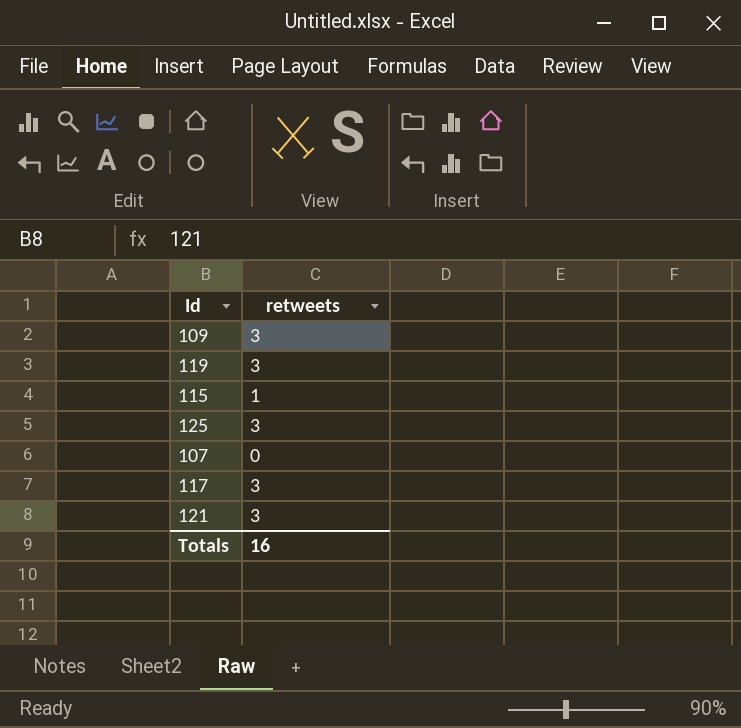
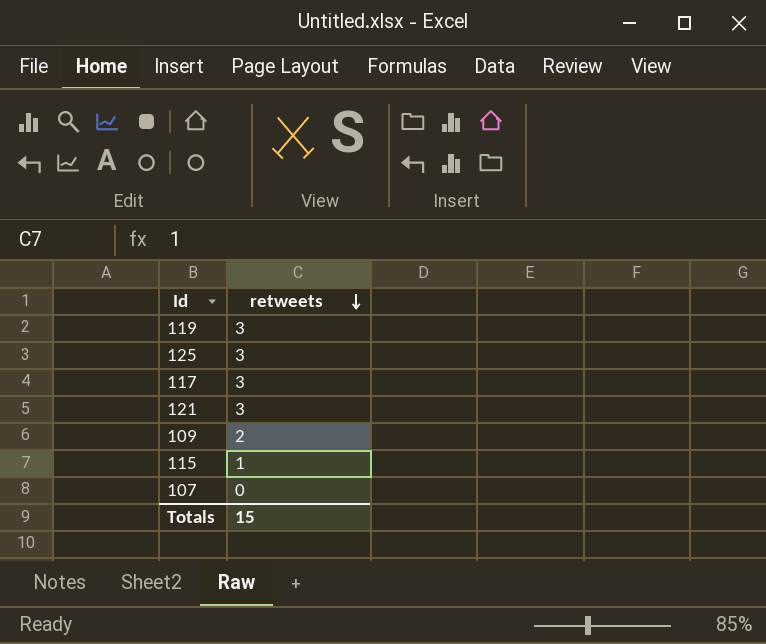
row order: none -> retweets descending
109 | retweets: 3 -> 2
Totals | retweets: 16 -> 15

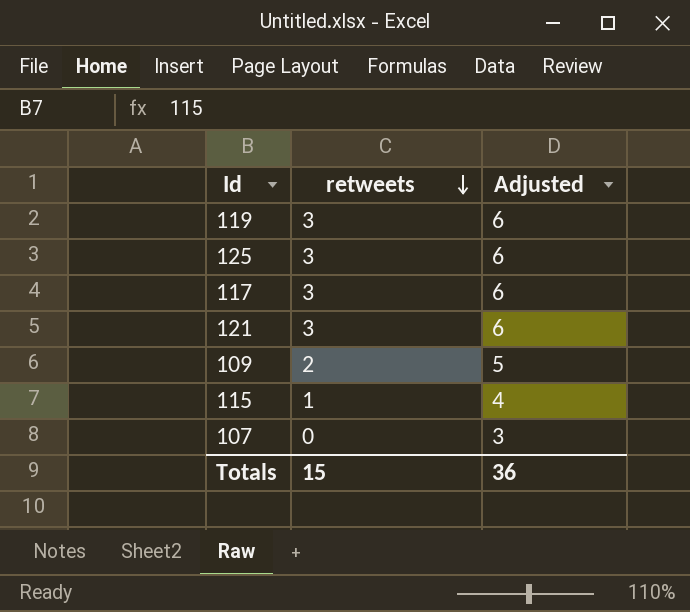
column Adjusted | formula: none -> [retweets] + 3

